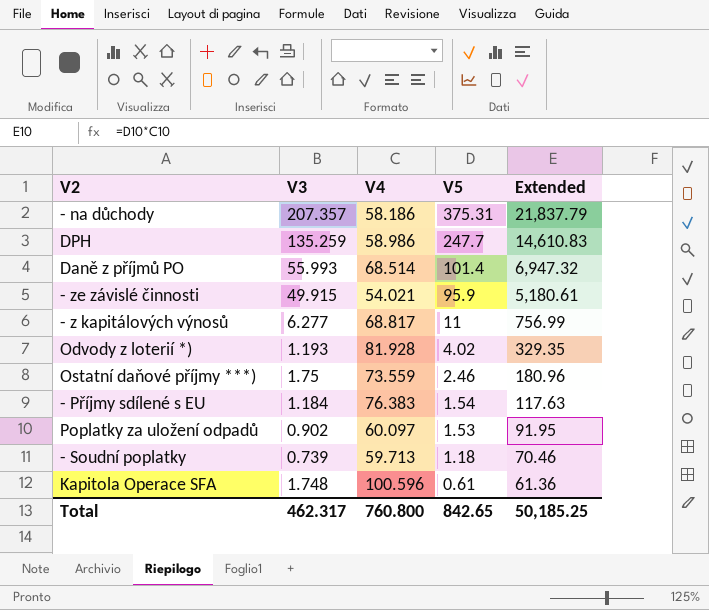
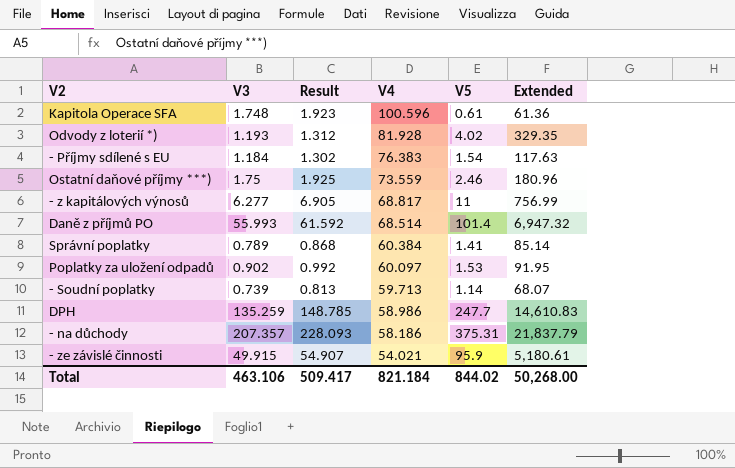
row order: V5 descending -> V4 descending
column Result | formula: none -> [V3] * 1.1
row Správní poplatky: none -> 0.789 | 0.868 | 60.384 | 1.41 | 85.14
- Soudní poplatky | V5: 1.18 -> 1.14
- Soudní poplatky | Extended: 70.46 -> 68.07
Total | V3: 462.317 -> 463.106
Total | V4: 760.800 -> 821.184
Total | V5: 842.65 -> 844.02
Total | Extended: 50,185.25 -> 50,268.00

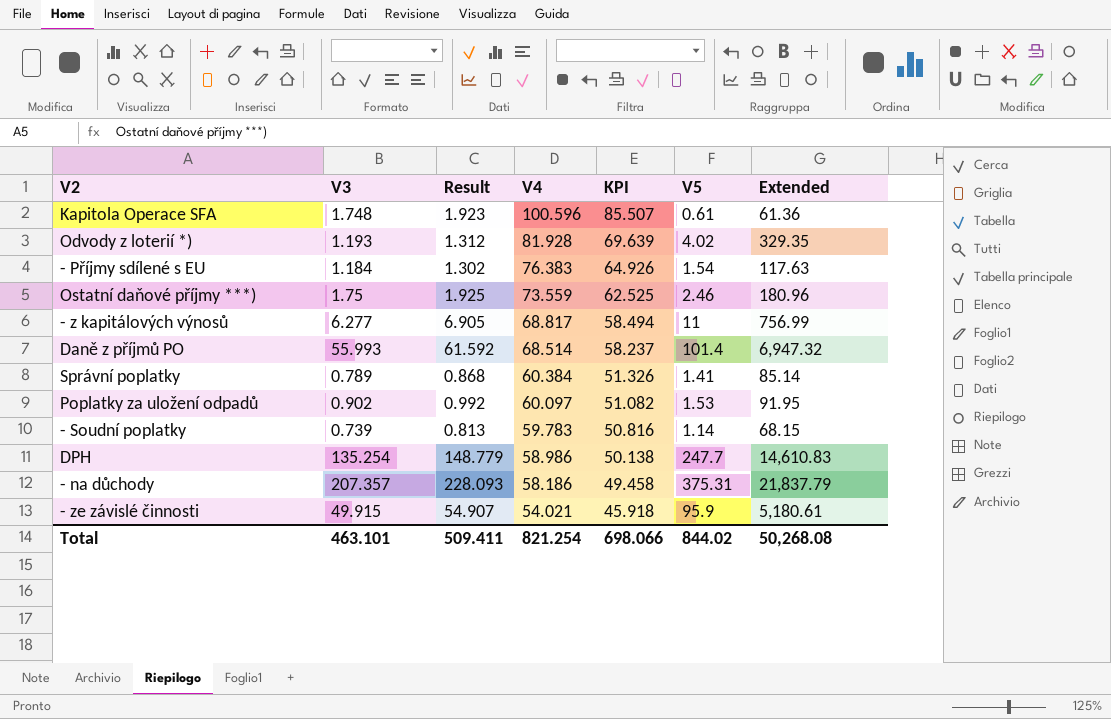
column KPI | formula: none -> [V4] * 0.85
- Soudní poplatky | V4: 59.713 -> 59.783
- Soudní poplatky | Extended: 68.07 -> 68.15
DPH | V3: 135.259 -> 135.254
DPH | Result: 148.785 -> 148.779
Total | V3: 463.106 -> 463.101
Total | Result: 509.417 -> 509.411
Total | V4: 821.184 -> 821.254
Total | Extended: 50,268.00 -> 50,268.08

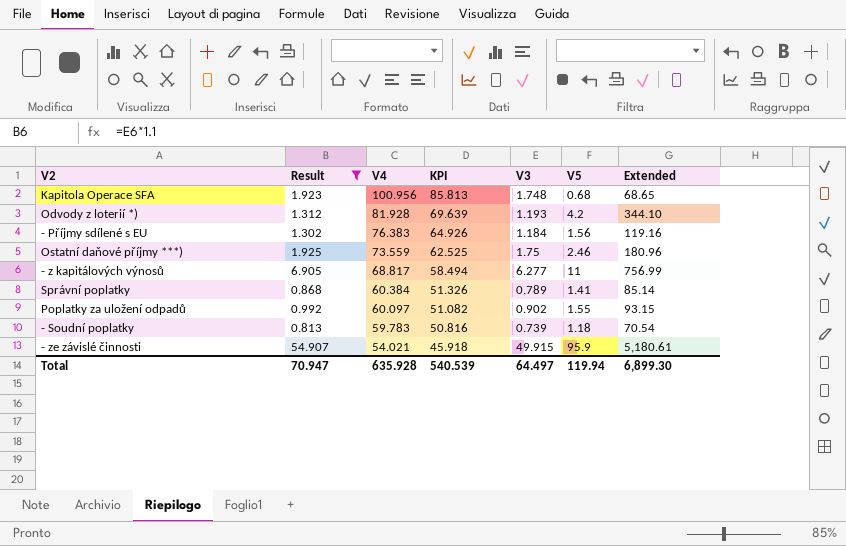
filter: none -> Result <= 54.907
column V3 | position: 2 -> 5
Kapitola Operace SFA | V4: 100.596 -> 100.956
Kapitola Operace SFA | KPI: 85.507 -> 85.813
Kapitola Operace SFA | V5: 0.61 -> 0.68
Kapitola Operace SFA | Extended: 61.36 -> 68.65
Odvody z loterií *) | V5: 4.02 -> 4.2
Odvody z loterií *) | Extended: 329.35 -> 344.10
- Příjmy sdílené s EU | V5: 1.54 -> 1.56
- Příjmy sdílené s EU | Extended: 117.63 -> 119.16
Poplatky za uložení odpadů | V5: 1.53 -> 1.55
Poplatky za uložení odpadů | Extended: 91.95 -> 93.15
- Soudní poplatky | V5: 1.14 -> 1.18
- Soudní poplatky | Extended: 68.15 -> 70.54
Total | Result: 509.411 -> 70.947
Total | V4: 821.254 -> 635.928
Total | KPI: 698.066 -> 540.539
Total | V3: 463.101 -> 64.497
Total | V5: 844.02 -> 119.94
Total | Extended: 50,268.08 -> 6,899.30

